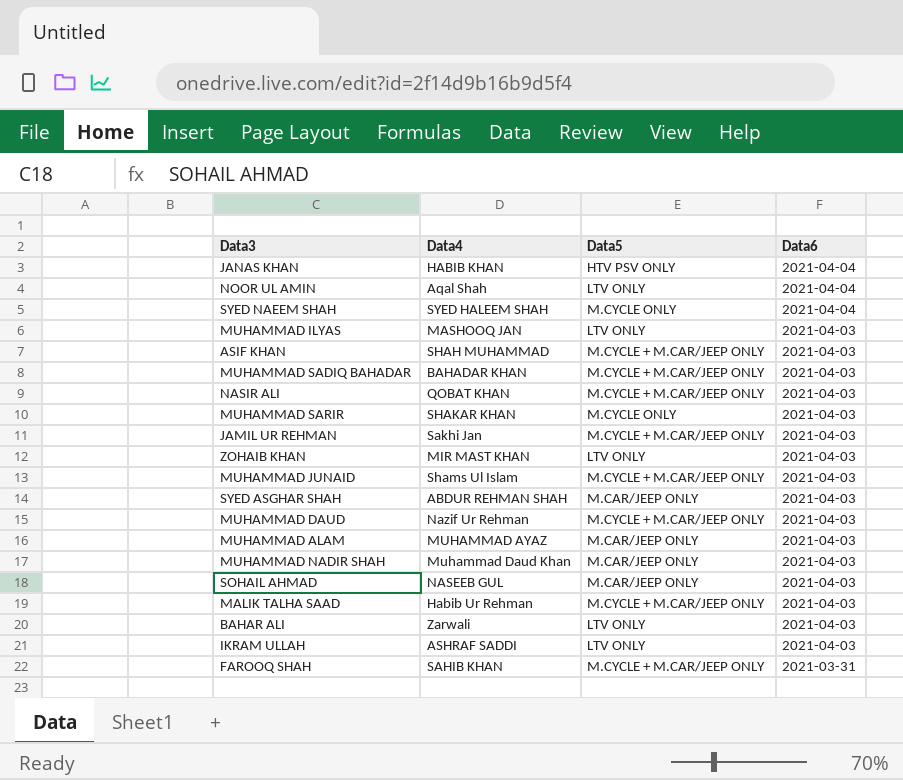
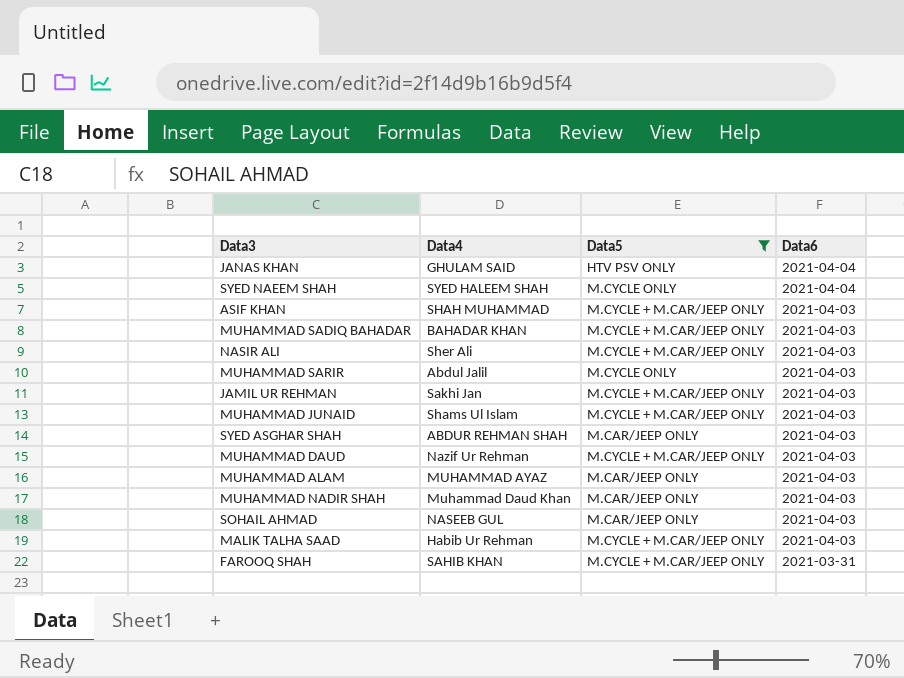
filter: none -> Data5 != LTV ONLY
JANAS KHAN | Data4: HABIB KHAN -> GHULAM SAID
NASIR ALI | Data4: QOBAT KHAN -> Sher Ali
MUHAMMAD SARIR | Data4: SHAKAR KHAN -> Abdul Jalil

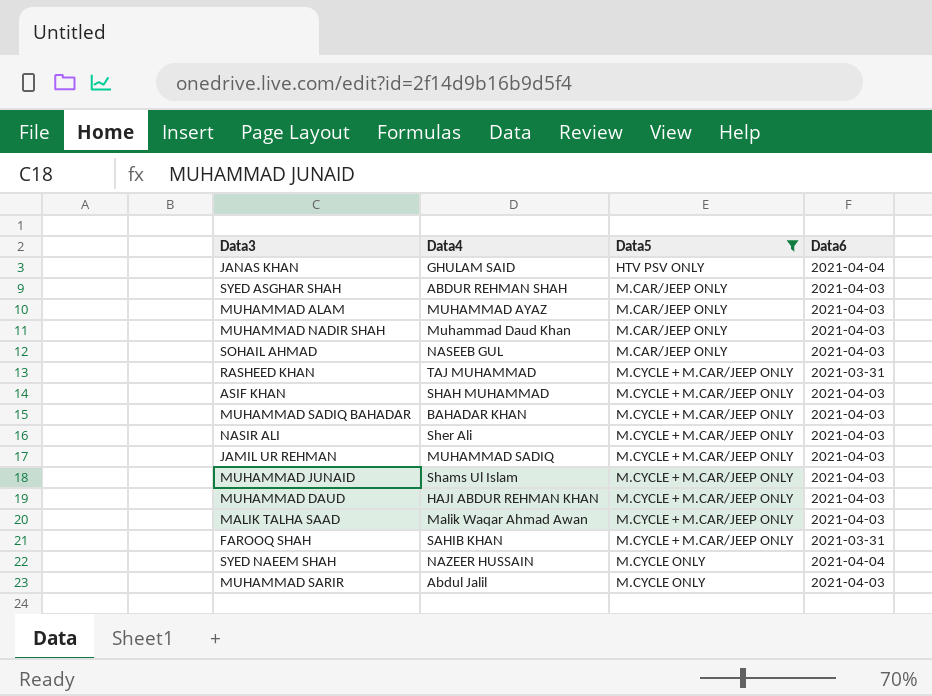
row order: Data6 descending -> Data5 ascending
row RASHEED KHAN: none -> TAJ MUHAMMAD | M.CYCLE + M.CAR/JEEP ONLY | 2021-03-31
JAMIL UR REHMAN | Data4: Sakhi Jan -> MUHAMMAD SADIQ
MUHAMMAD DAUD | Data4: Nazif Ur Rehman -> HAJI ABDUR REHMAN KHAN
MALIK TALHA SAAD | Data4: Habib Ur Rehman -> Malik Waqar Ahmad Awan
SYED NAEEM SHAH | Data4: SYED HALEEM SHAH -> NAZEER HUSSAIN

